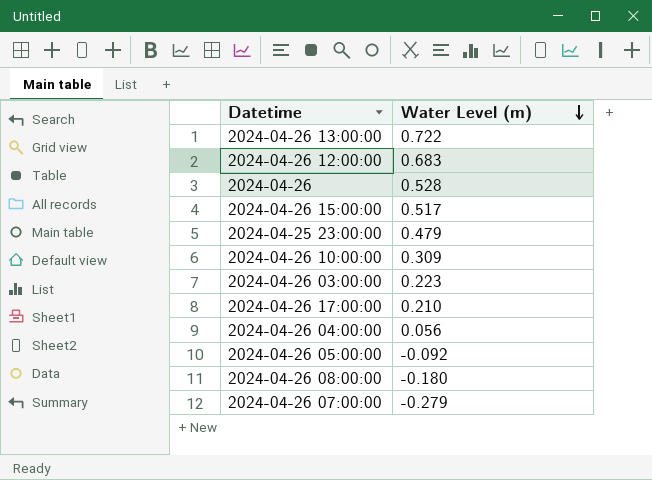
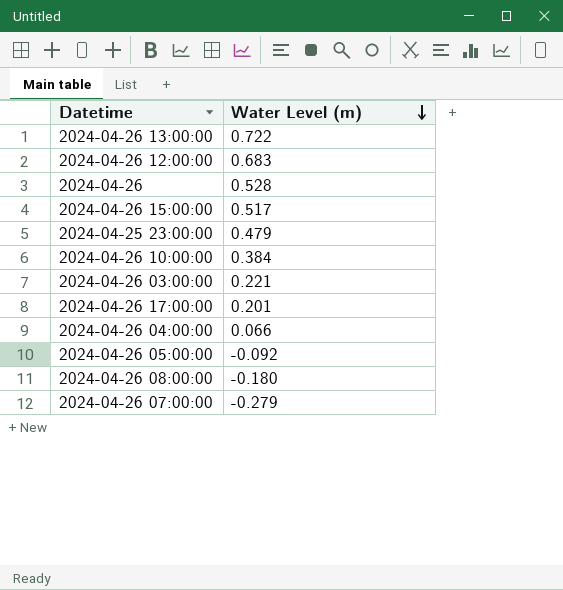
2024-04-26 10:00:00 | Water Level (m): 0.309 -> 0.384
2024-04-26 03:00:00 | Water Level (m): 0.223 -> 0.221
2024-04-26 17:00:00 | Water Level (m): 0.210 -> 0.201
2024-04-26 04:00:00 | Water Level (m): 0.056 -> 0.066

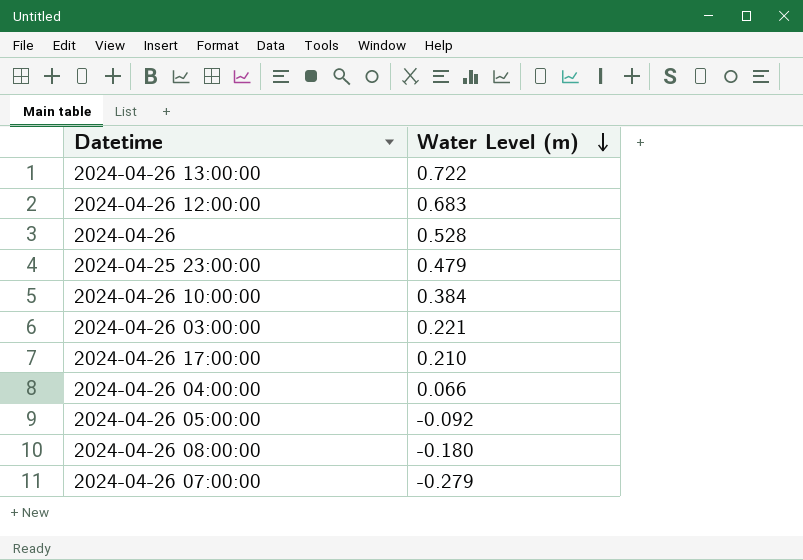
row 2024-04-26 15:00:00: 0.517 -> none
2024-04-26 17:00:00 | Water Level (m): 0.201 -> 0.210

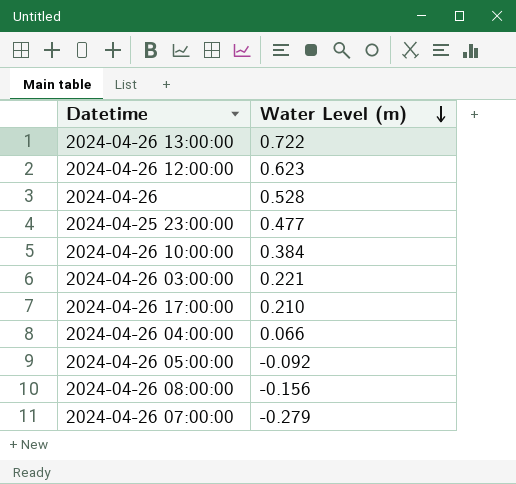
2024-04-26 12:00:00 | Water Level (m): 0.683 -> 0.623
2024-04-25 23:00:00 | Water Level (m): 0.479 -> 0.477
2024-04-26 08:00:00 | Water Level (m): -0.180 -> -0.156

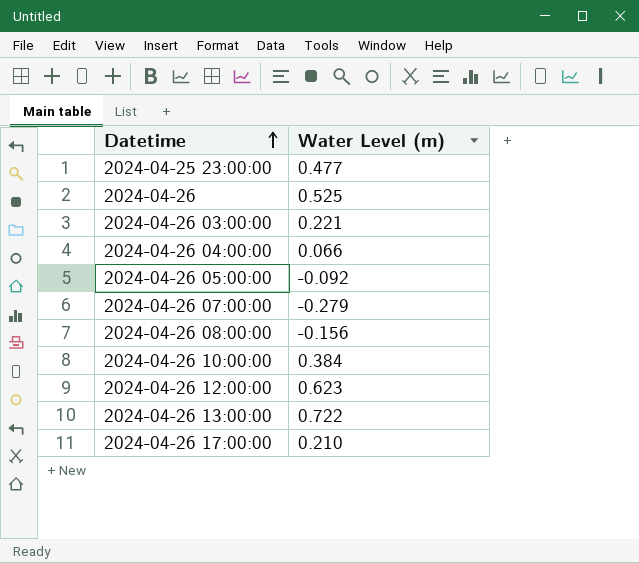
row order: Water Level (m) descending -> Datetime ascending
2024-04-26 | Water Level (m): 0.528 -> 0.525

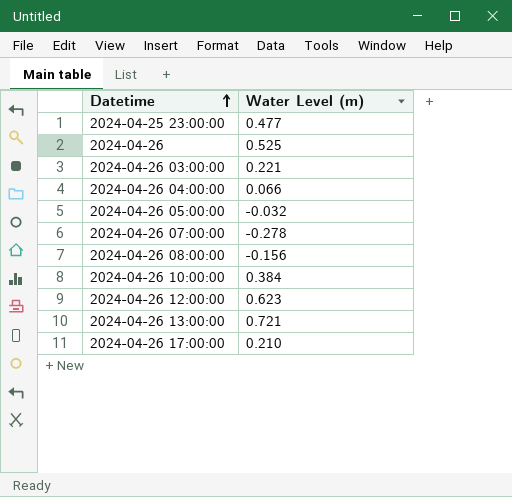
2024-04-26 05:00:00 | Water Level (m): -0.092 -> -0.032
2024-04-26 07:00:00 | Water Level (m): -0.279 -> -0.278
2024-04-26 13:00:00 | Water Level (m): 0.722 -> 0.721

